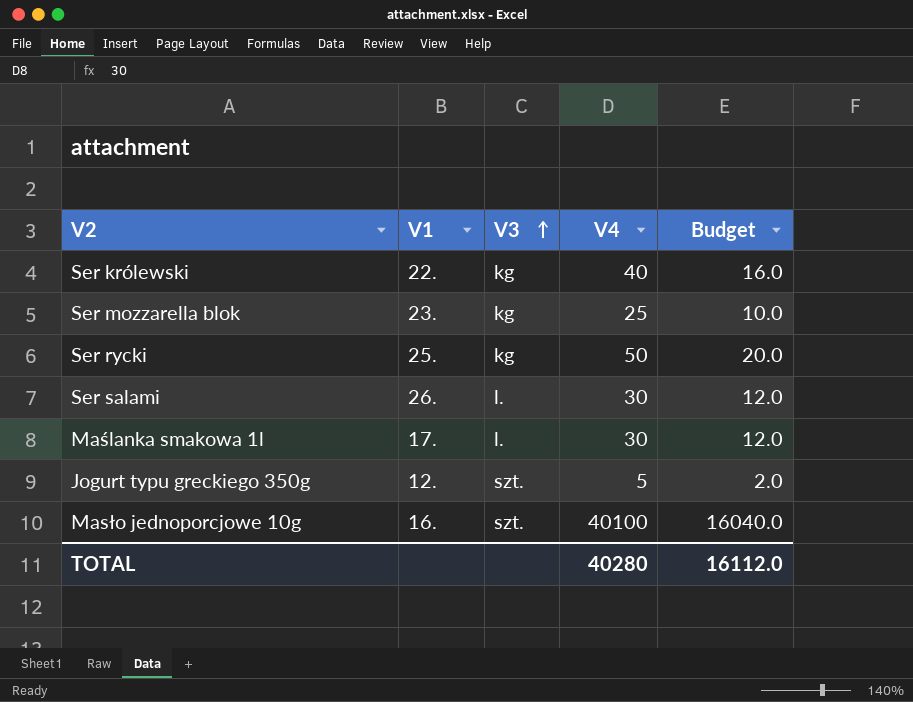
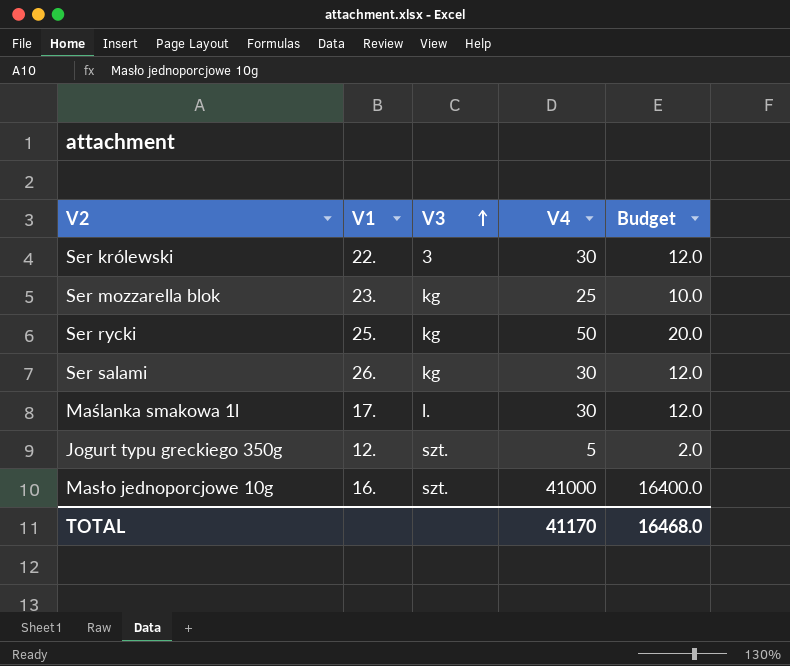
Ser królewski | V3: kg -> 3
Ser królewski | V4: 40 -> 30
Ser królewski | Budget: 16.0 -> 12.0
Ser salami | V3: l. -> kg
Masło jednoporcjowe 10g | V4: 40100 -> 41000
Masło jednoporcjowe 10g | Budget: 16040.0 -> 16400.0
TOTAL | V4: 40280 -> 41170
TOTAL | Budget: 16112.0 -> 16468.0

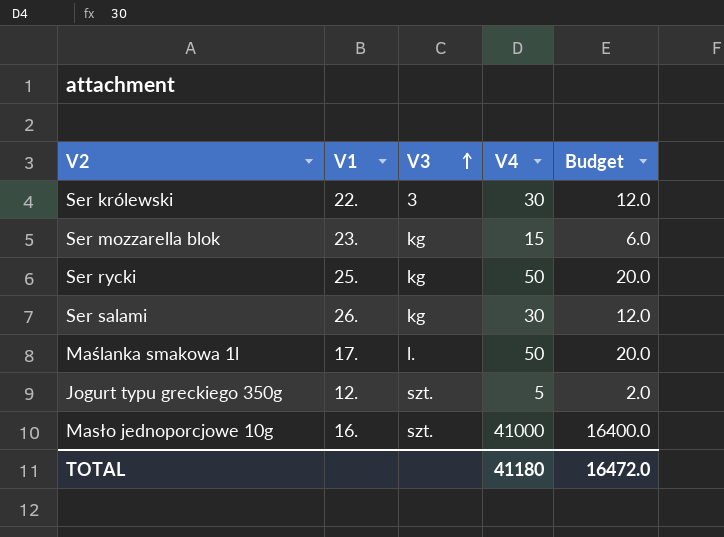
Ser mozzarella blok | V4: 25 -> 15
Ser mozzarella blok | Budget: 10.0 -> 6.0
Maślanka smakowa 1l | V4: 30 -> 50
Maślanka smakowa 1l | Budget: 12.0 -> 20.0
TOTAL | V4: 41170 -> 41180
TOTAL | Budget: 16468.0 -> 16472.0

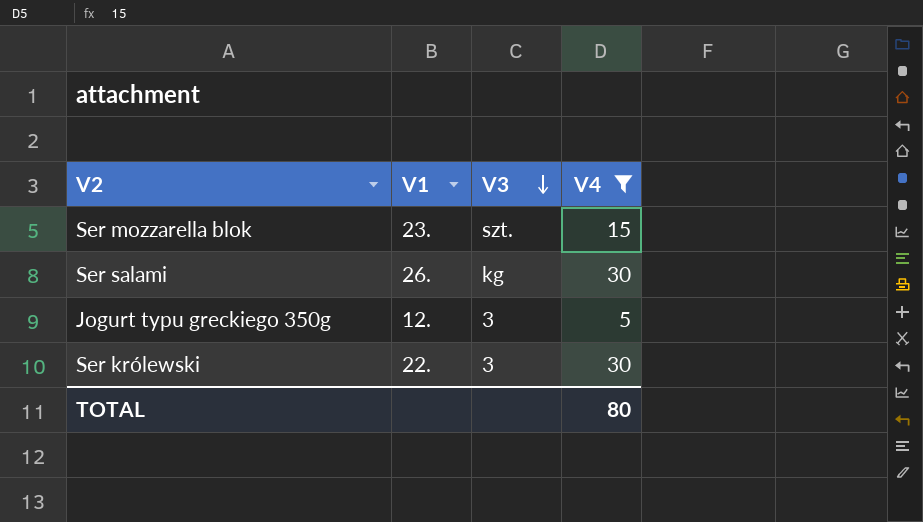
filter: none -> V4 <= 30
row order: V3 ascending -> V3 descending
column Budget | formula: [V4] * 0.4 -> none
Ser mozzarella blok | V3: kg -> szt.
Jogurt typu greckiego 350g | V3: szt. -> 3
TOTAL | V4: 41180 -> 80

